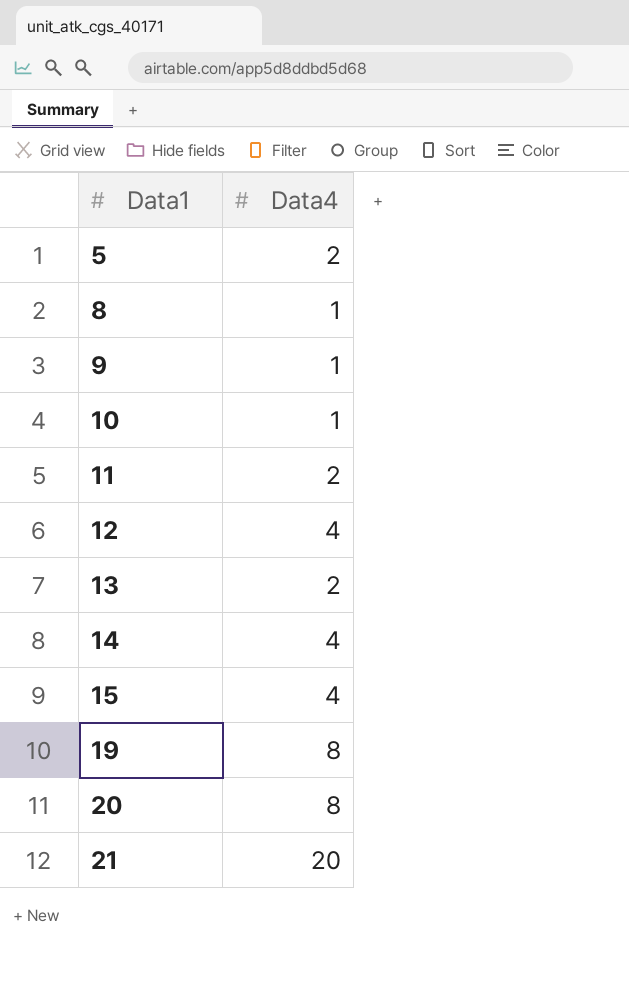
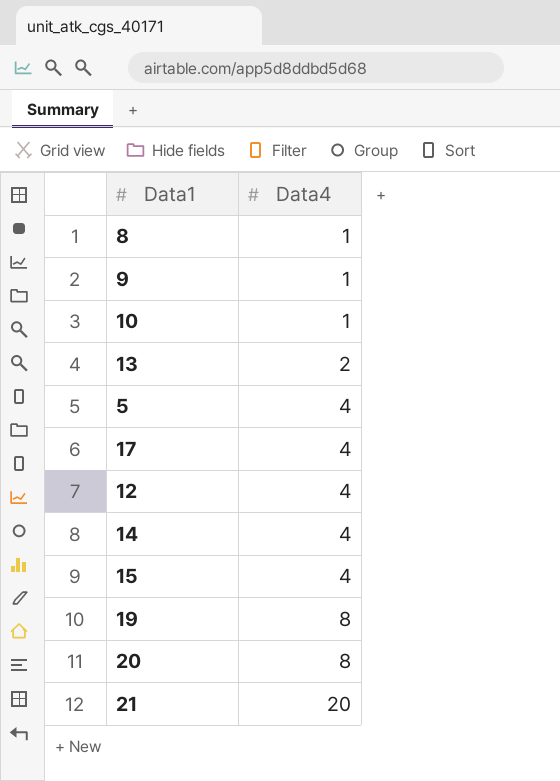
row order: Data1 ascending -> Data4 ascending
row 11: 2 -> none
5 | Data4: 2 -> 4
row 17: none -> 4

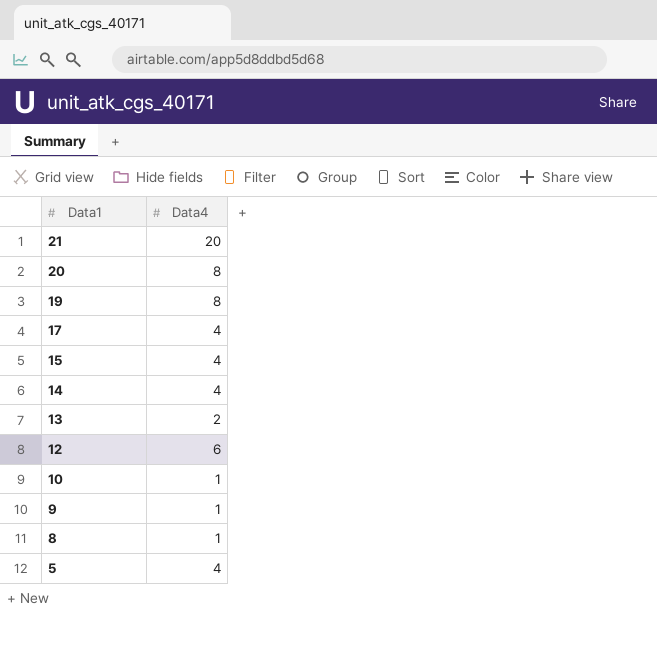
row order: Data4 ascending -> Data1 descending
12 | Data4: 4 -> 6

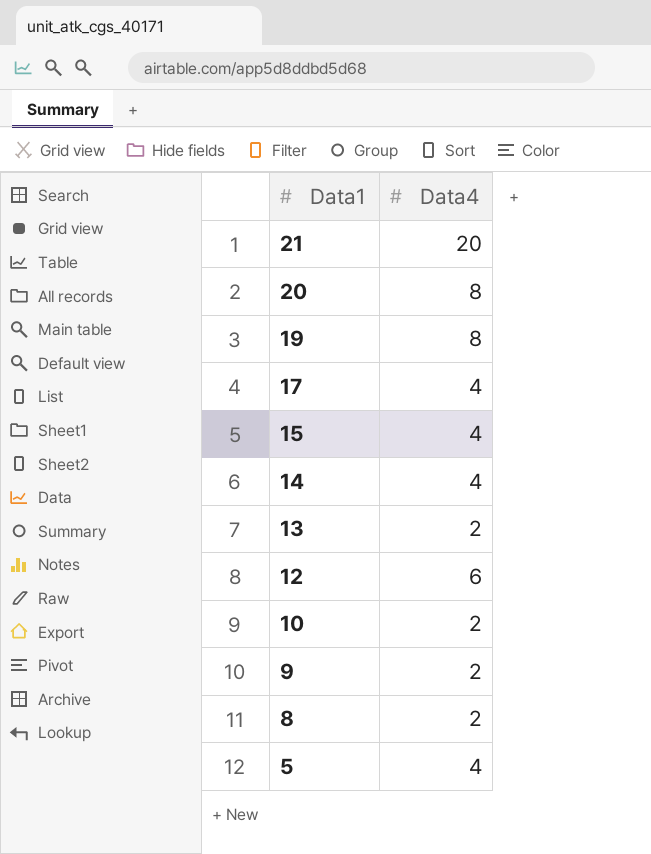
10 | Data4: 1 -> 2
9 | Data4: 1 -> 2
8 | Data4: 1 -> 2

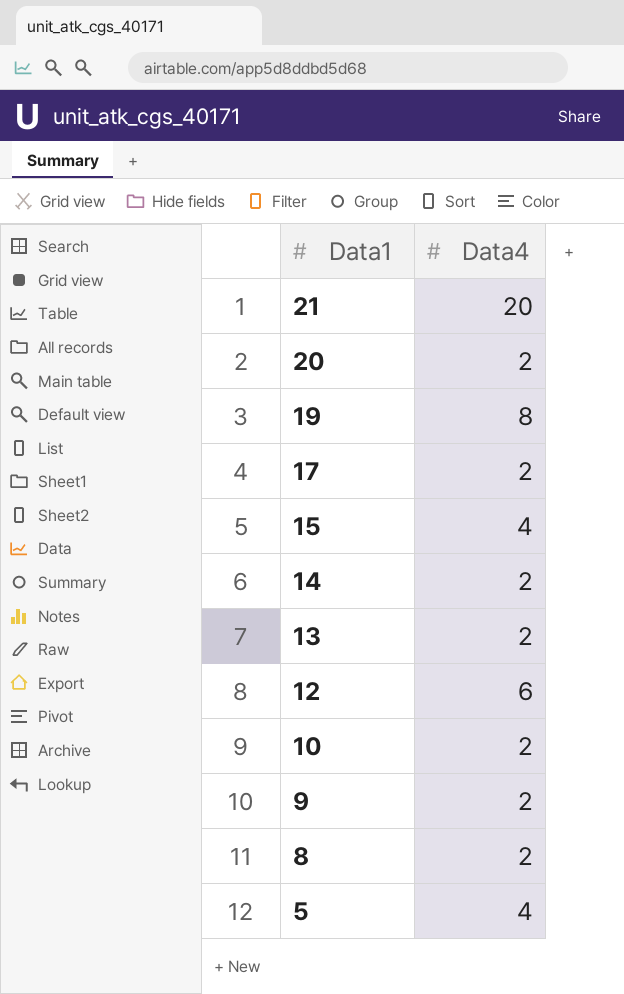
20 | Data4: 8 -> 2
17 | Data4: 4 -> 2
14 | Data4: 4 -> 2

